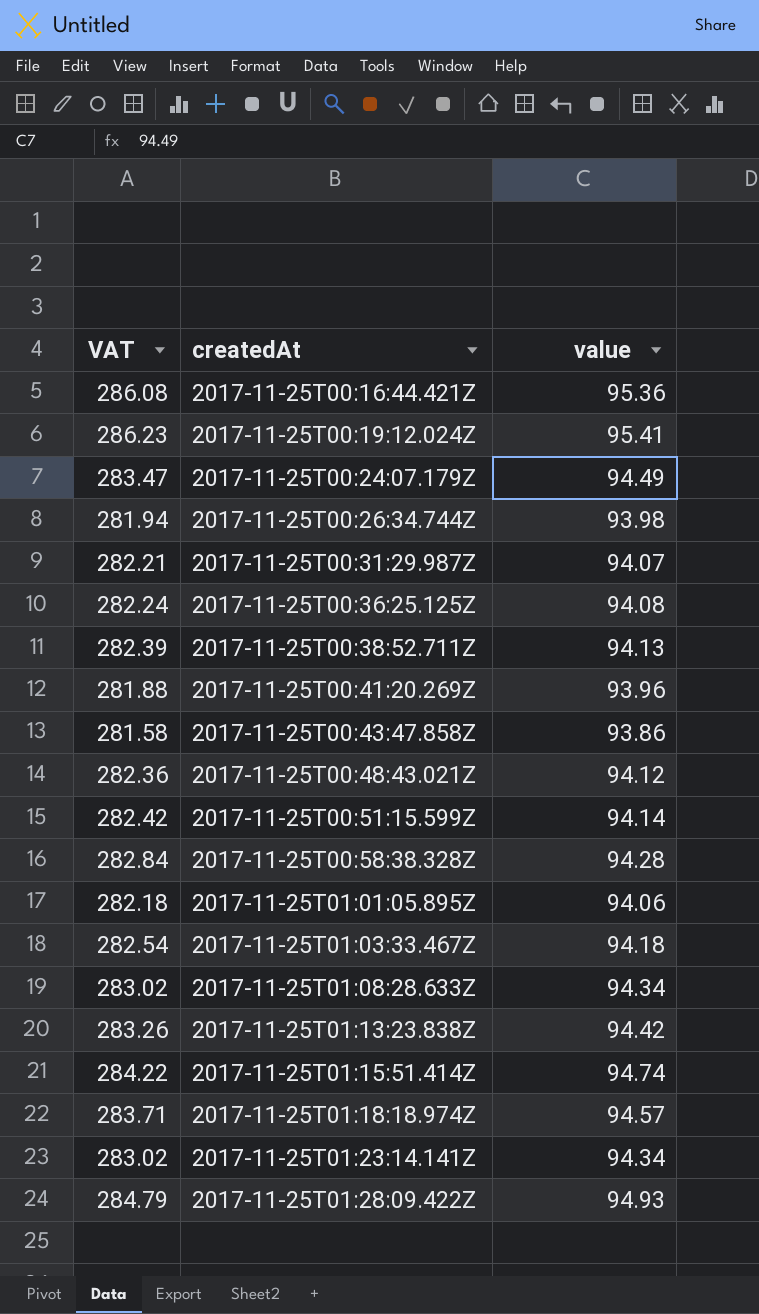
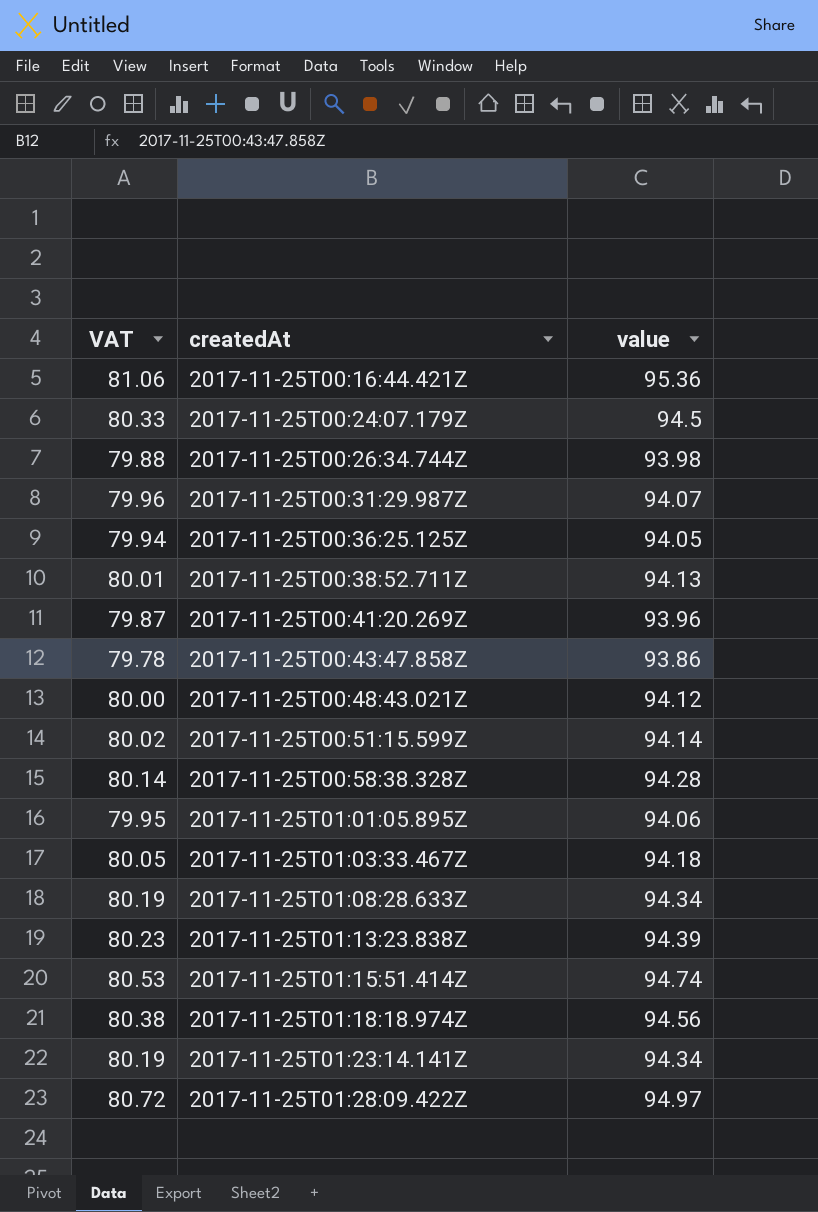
column VAT | formula: [value] * 3 -> [value] * 0.85
row 2017-11-25T00:19:12.024Z: 286.23 | 95.41 -> none
2017-11-25T00:24:07.179Z | value: 94.49 -> 94.5
2017-11-25T00:36:25.125Z | value: 94.08 -> 94.05
2017-11-25T01:13:23.838Z | value: 94.42 -> 94.39
2017-11-25T01:18:18.974Z | value: 94.57 -> 94.56
2017-11-25T01:28:09.422Z | value: 94.93 -> 94.97

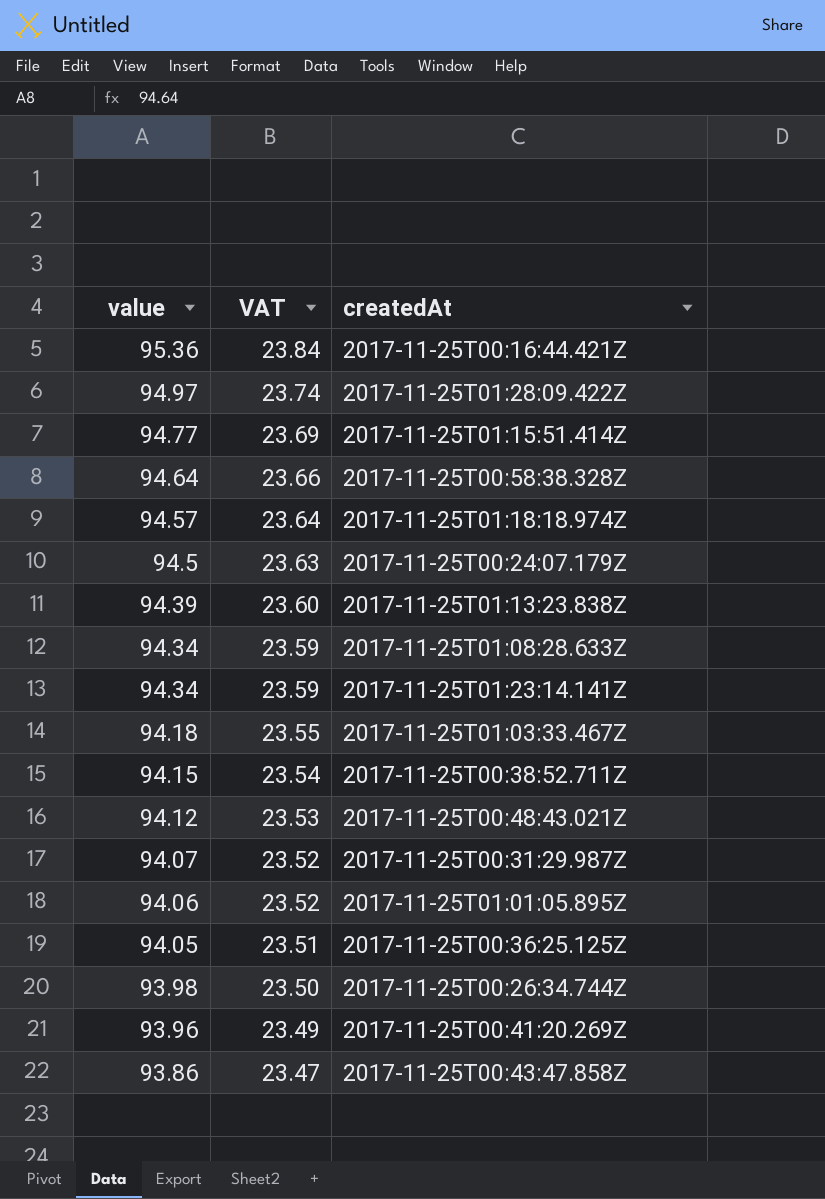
row order: createdAt ascending -> value descending
column value | position: 3 -> 1
column VAT | formula: [value] * 0.85 -> [value] * 0.25
row 2017-11-25T00:51:15.599Z: 80.02 | 94.14 -> none
2017-11-25T01:15:51.414Z | value: 94.74 -> 94.77
2017-11-25T00:58:38.328Z | value: 94.28 -> 94.64
2017-11-25T01:18:18.974Z | value: 94.56 -> 94.57
2017-11-25T00:38:52.711Z | value: 94.13 -> 94.15

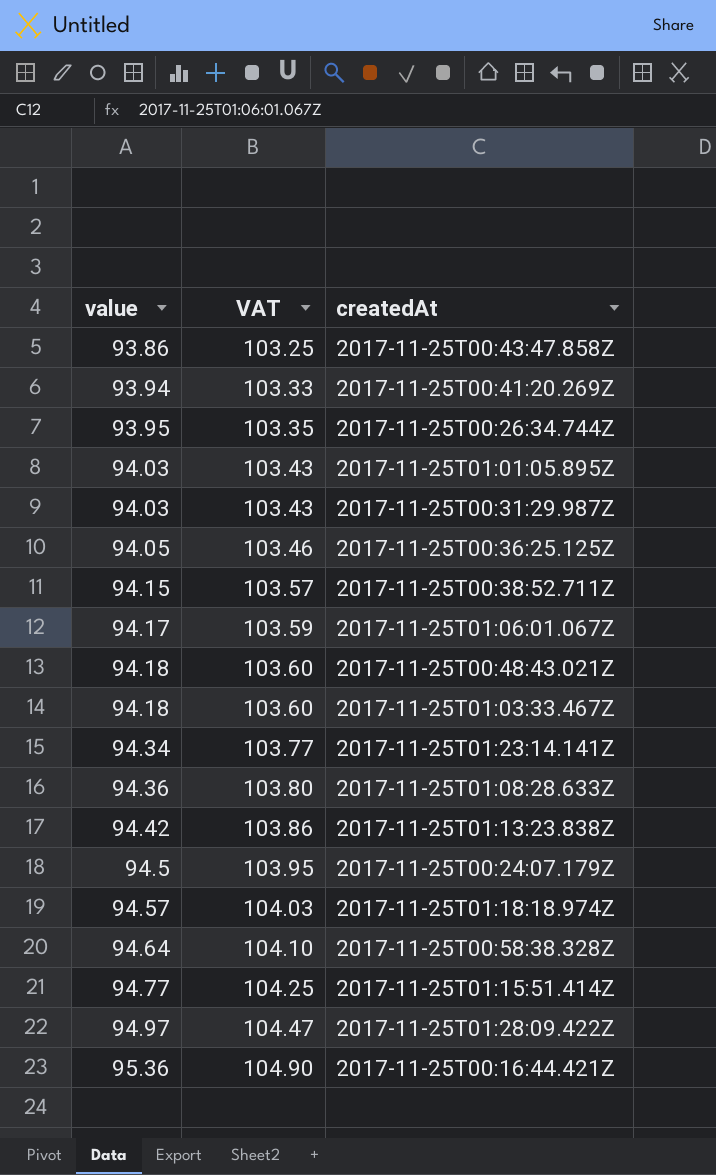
row order: value descending -> value ascending
column VAT | formula: [value] * 0.25 -> [value] * 1.1
2017-11-25T00:41:20.269Z | value: 93.96 -> 93.94
2017-11-25T00:26:34.744Z | value: 93.98 -> 93.95
2017-11-25T01:01:05.895Z | value: 94.06 -> 94.03
2017-11-25T00:31:29.987Z | value: 94.07 -> 94.03
row 2017-11-25T01:06:01.067Z: none -> 94.17 | 103.59
2017-11-25T00:48:43.021Z | value: 94.12 -> 94.18
2017-11-25T01:08:28.633Z | value: 94.34 -> 94.36
2017-11-25T01:13:23.838Z | value: 94.39 -> 94.42

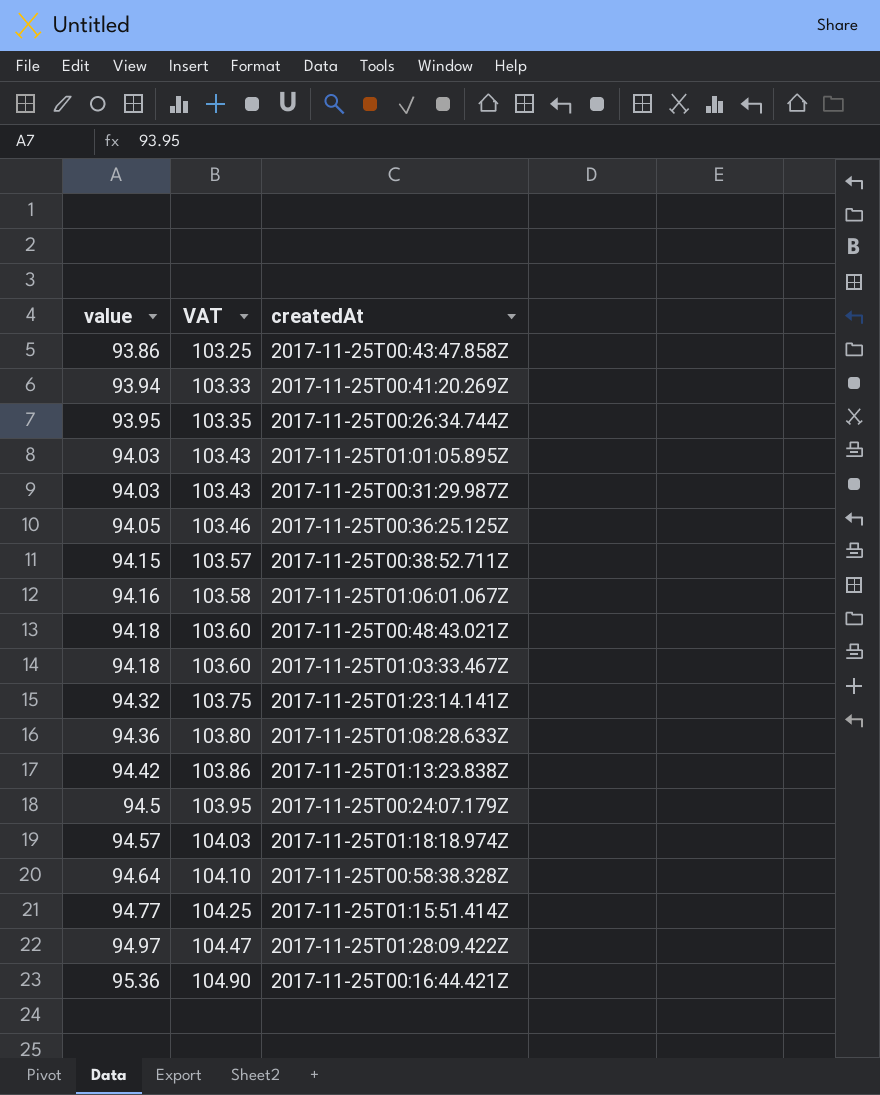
2017-11-25T01:06:01.067Z | value: 94.17 -> 94.16
2017-11-25T01:06:01.067Z | VAT: 103.59 -> 103.58
2017-11-25T01:23:14.141Z | value: 94.34 -> 94.32
2017-11-25T01:23:14.141Z | VAT: 103.77 -> 103.75

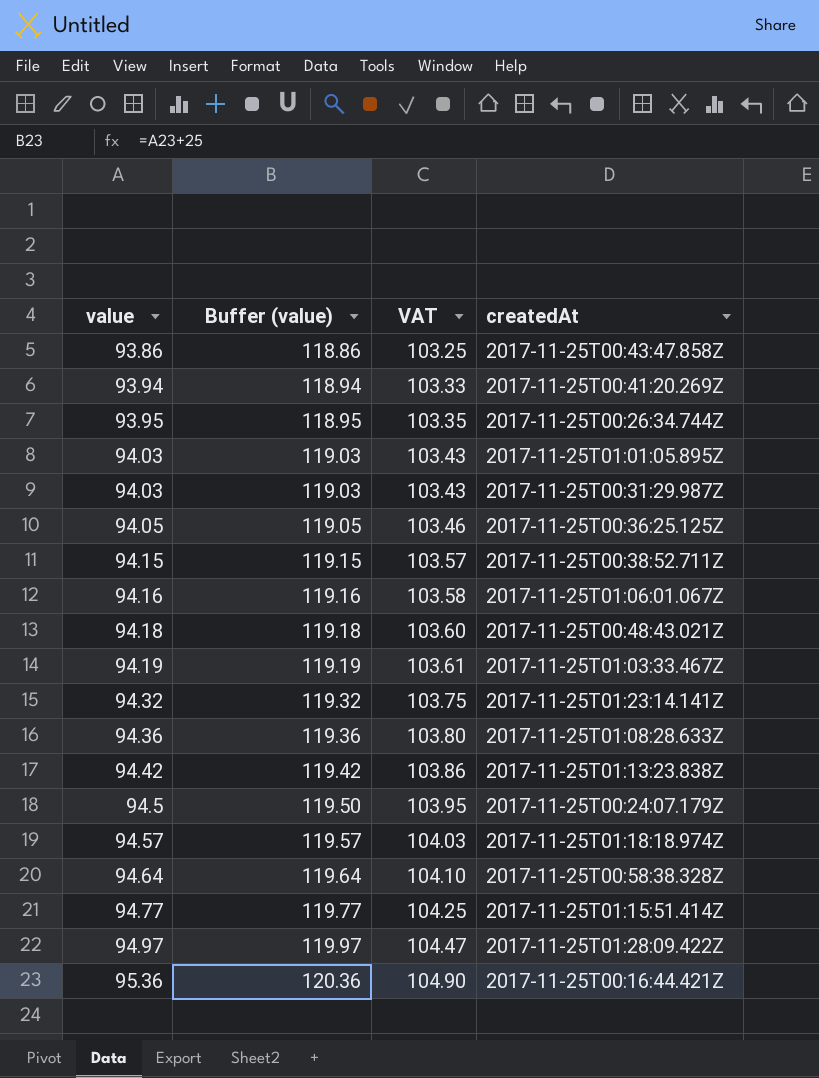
column Buffer (value) | formula: none -> [value] + 25
2017-11-25T01:03:33.467Z | value: 94.18 -> 94.19
2017-11-25T01:03:33.467Z | VAT: 103.60 -> 103.61

